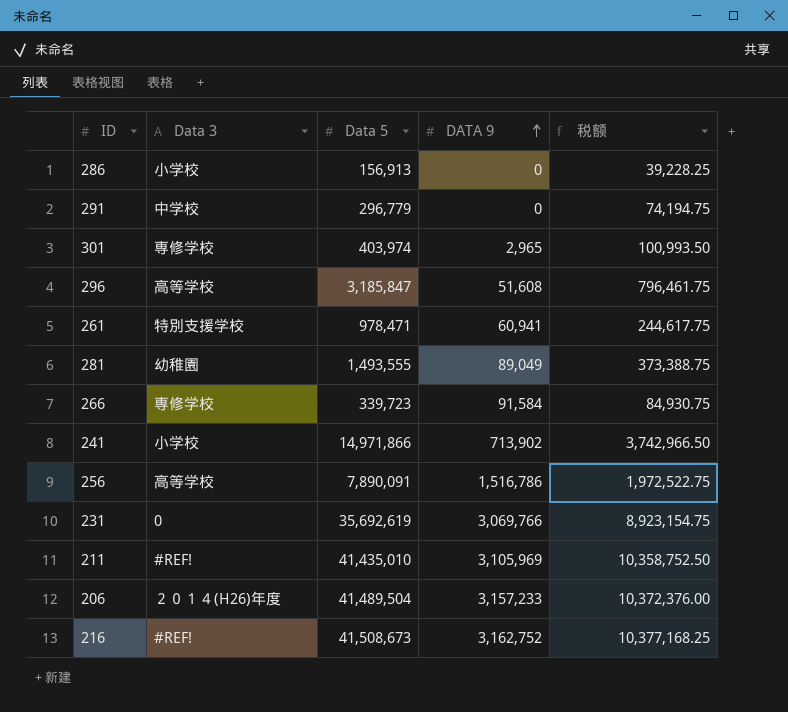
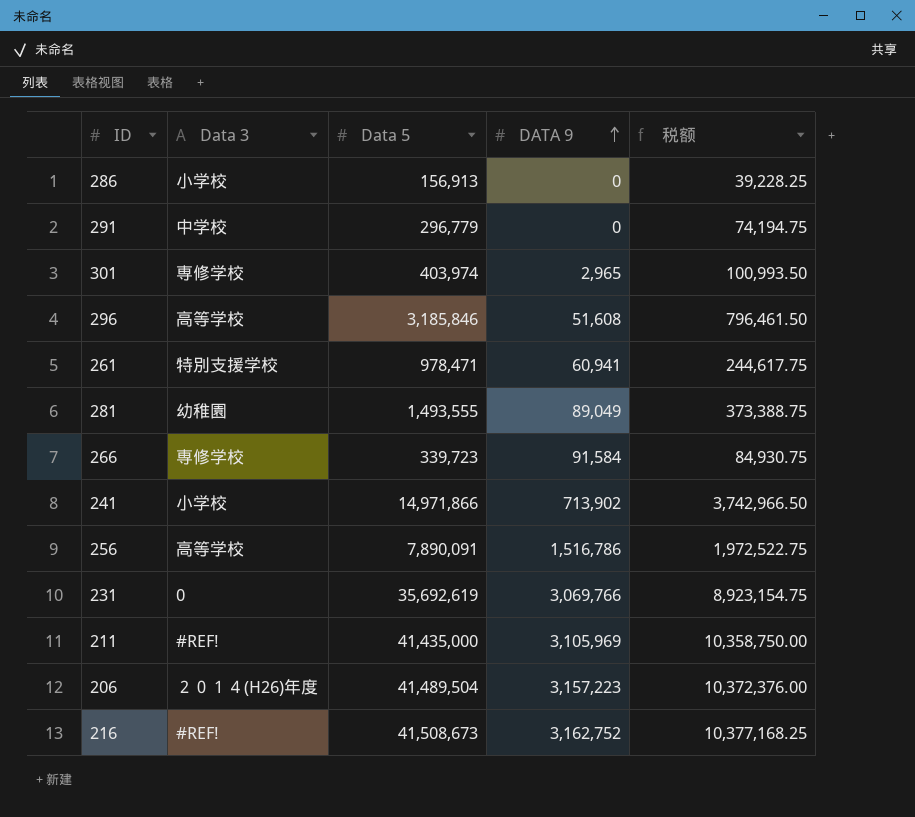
296 | Data 5: 3,185,847 -> 3,185,846
296 | 税额: 796,461.75 -> 796,461.50
211 | Data 5: 41,435,010 -> 41,435,000
211 | 税额: 10,358,752.50 -> 10,358,750.00
206 | DATA 9: 3,157,233 -> 3,157,223

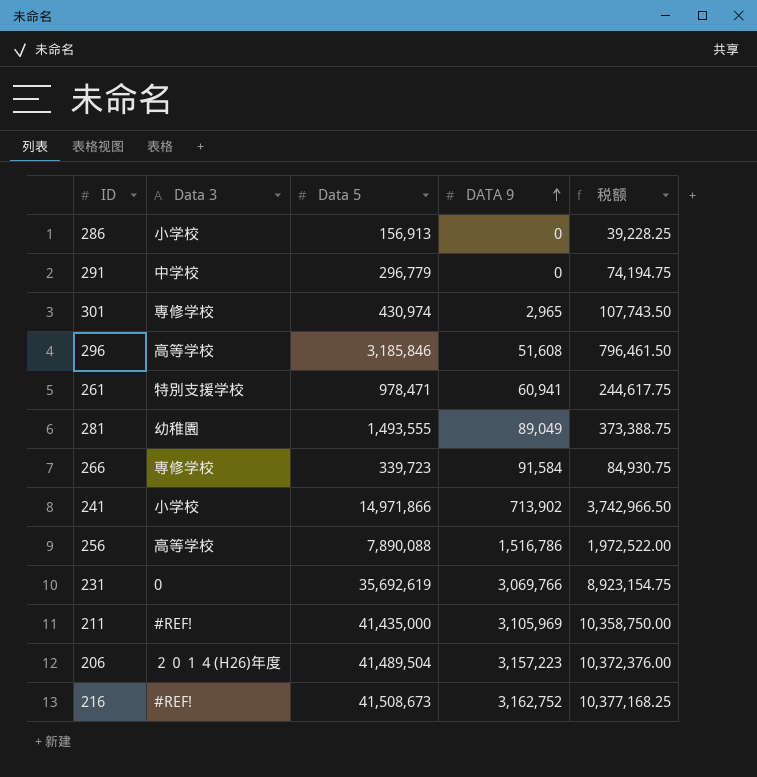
301 | Data 5: 403,974 -> 430,974
301 | 税额: 100,993.50 -> 107,743.50
256 | Data 5: 7,890,091 -> 7,890,088
256 | 税额: 1,972,522.75 -> 1,972,522.00

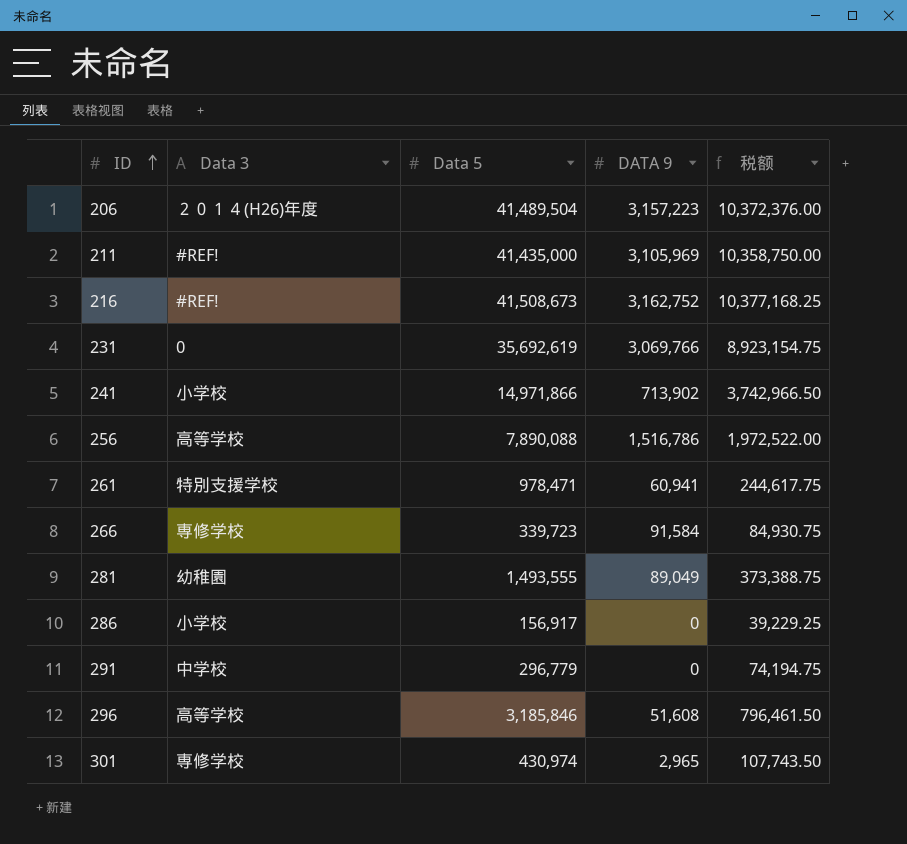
row order: DATA 9 ascending -> ID ascending
286 | Data 5: 156,913 -> 156,917
286 | 税额: 39,228.25 -> 39,229.25

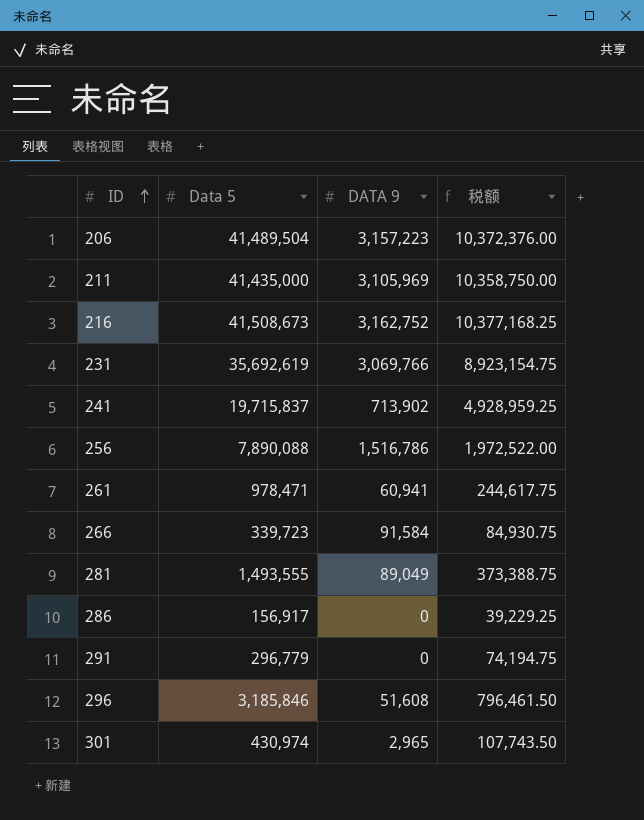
column Data 3 | position: 2 -> none
241 | Data 5: 14,971,866 -> 19,715,837
241 | 税额: 3,742,966.50 -> 4,928,959.25

